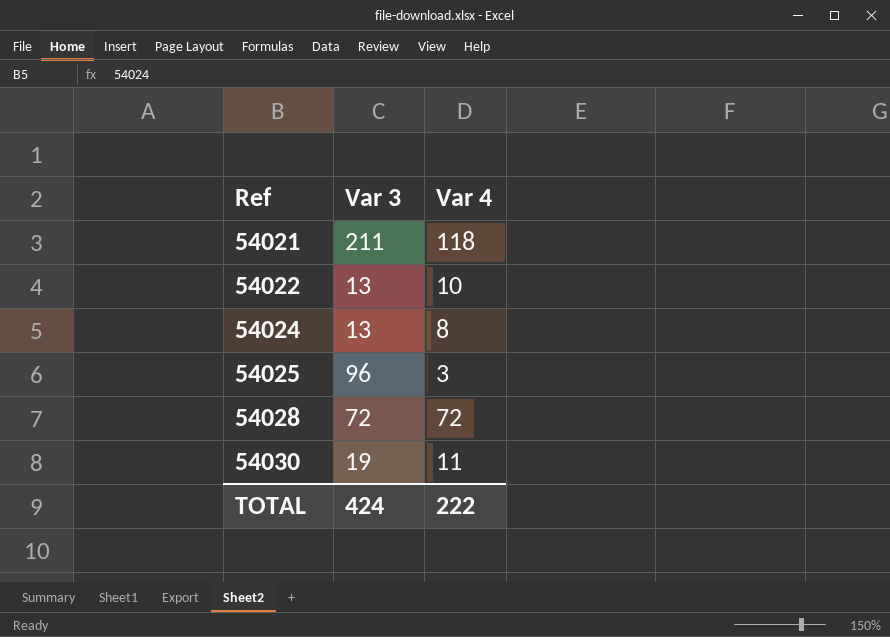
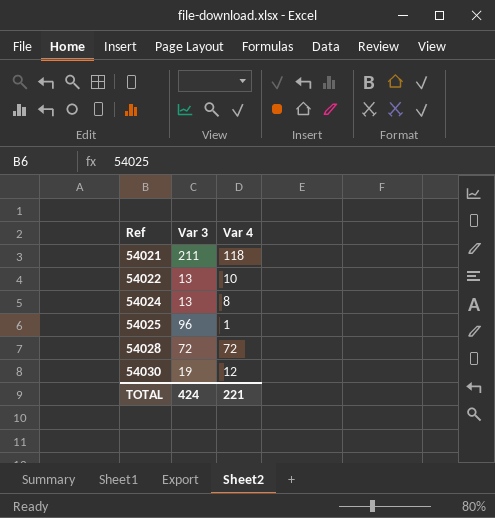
54025 | Var 4: 3 -> 1
54030 | Var 4: 11 -> 12
TOTAL | Var 4: 222 -> 221

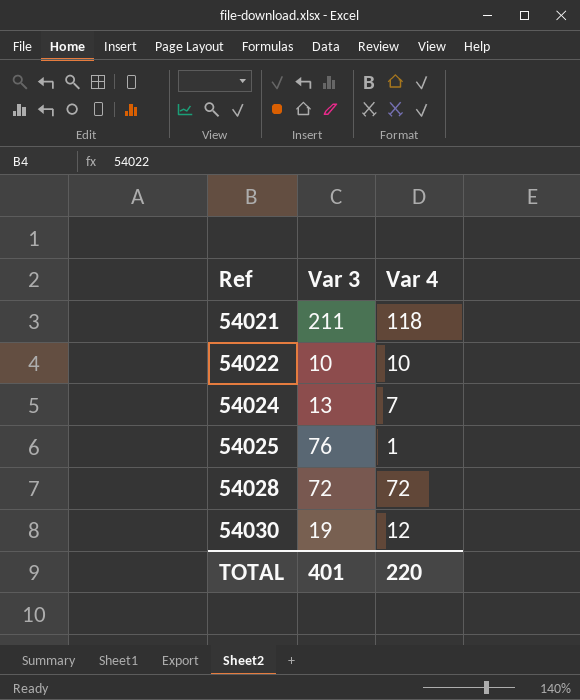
54022 | Var 3: 13 -> 10
54024 | Var 4: 8 -> 7
54025 | Var 3: 96 -> 76
TOTAL | Var 3: 424 -> 401
TOTAL | Var 4: 221 -> 220

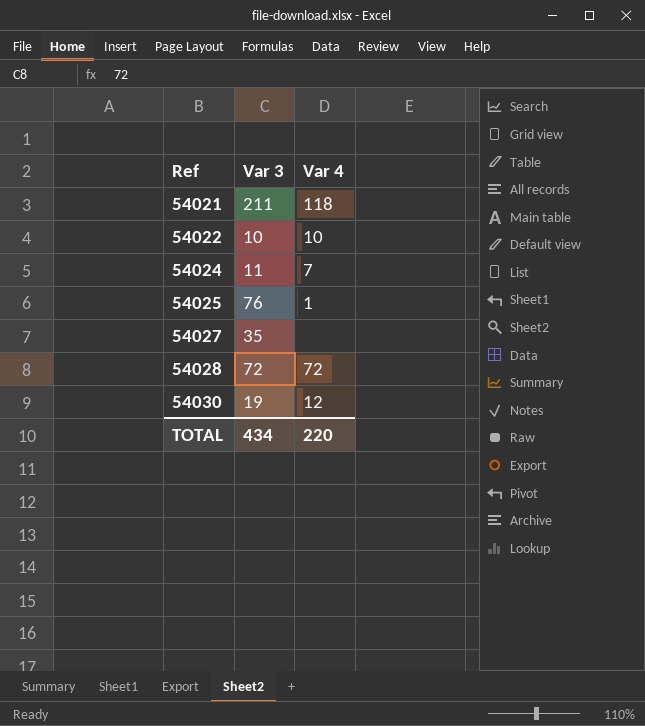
54024 | Var 3: 13 -> 11
row 54027: none -> 35 | none
TOTAL | Var 3: 401 -> 434

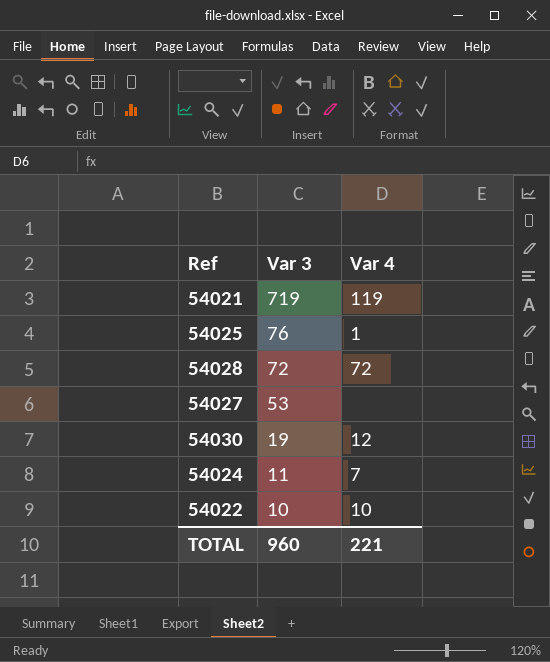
row order: Ref ascending -> Var 3 descending
54021 | Var 3: 211 -> 719
54021 | Var 4: 118 -> 119
54027 | Var 3: 35 -> 53
TOTAL | Var 3: 434 -> 960
TOTAL | Var 4: 220 -> 221

